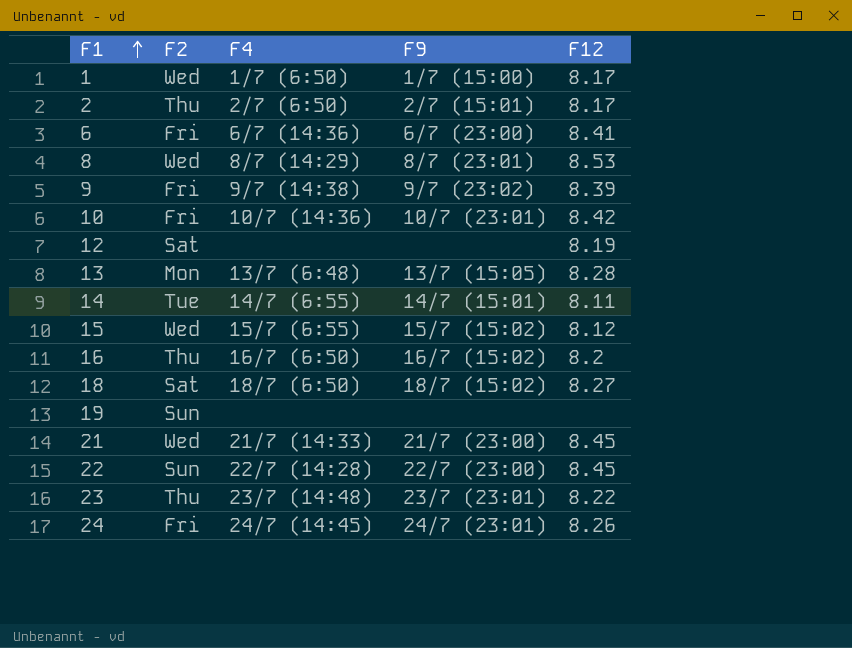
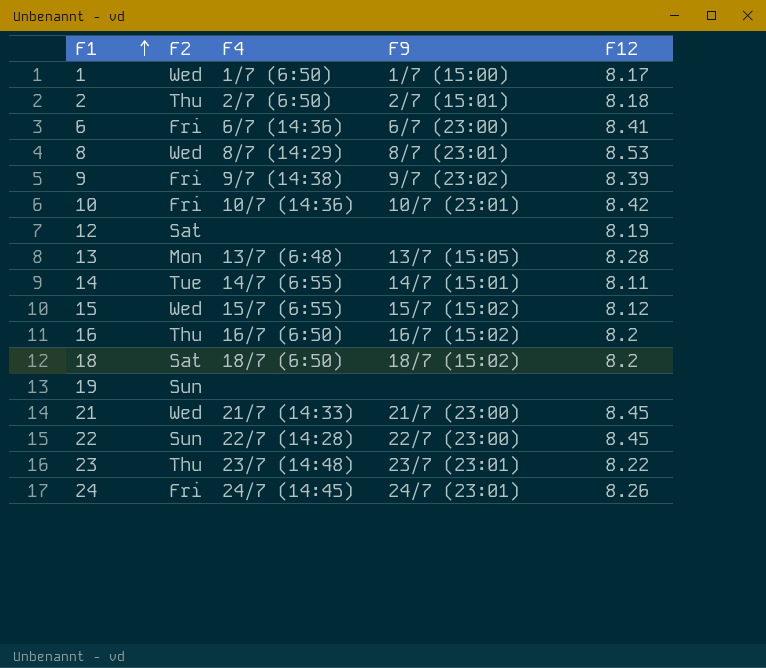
2 | F12: 8.17 -> 8.18
18 | F12: 8.27 -> 8.2

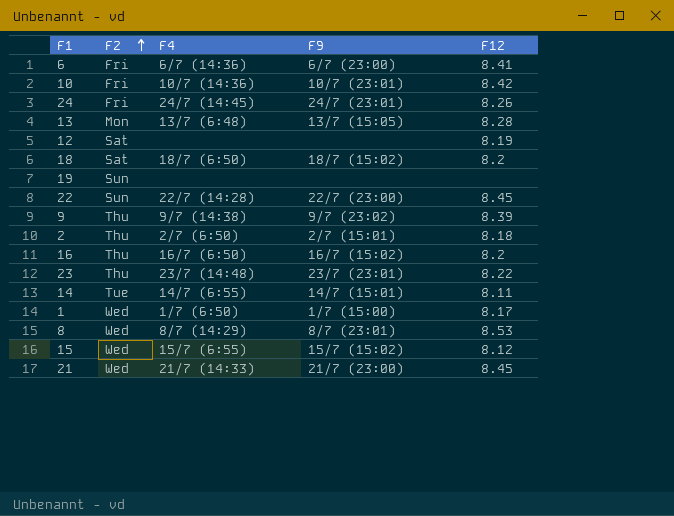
row order: F1 ascending -> F2 ascending
9 | F2: Fri -> Thu

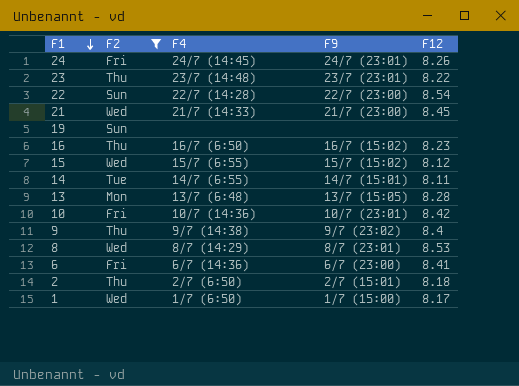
filter: none -> F2 != Sat
row order: F2 ascending -> F1 descending
22 | F12: 8.45 -> 8.54
16 | F12: 8.2 -> 8.23
9 | F12: 8.39 -> 8.4

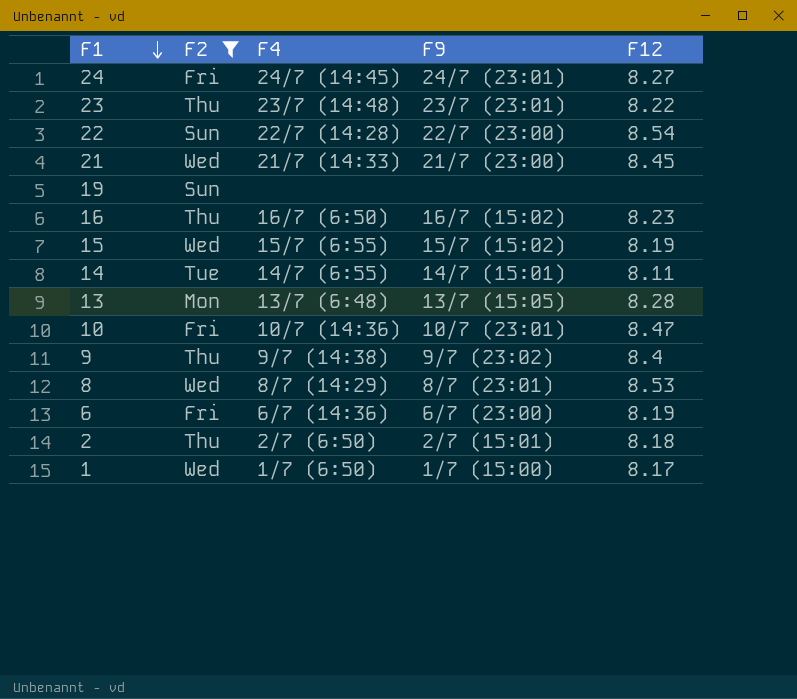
24 | F12: 8.26 -> 8.27
15 | F12: 8.12 -> 8.19
10 | F12: 8.42 -> 8.47
6 | F12: 8.41 -> 8.19

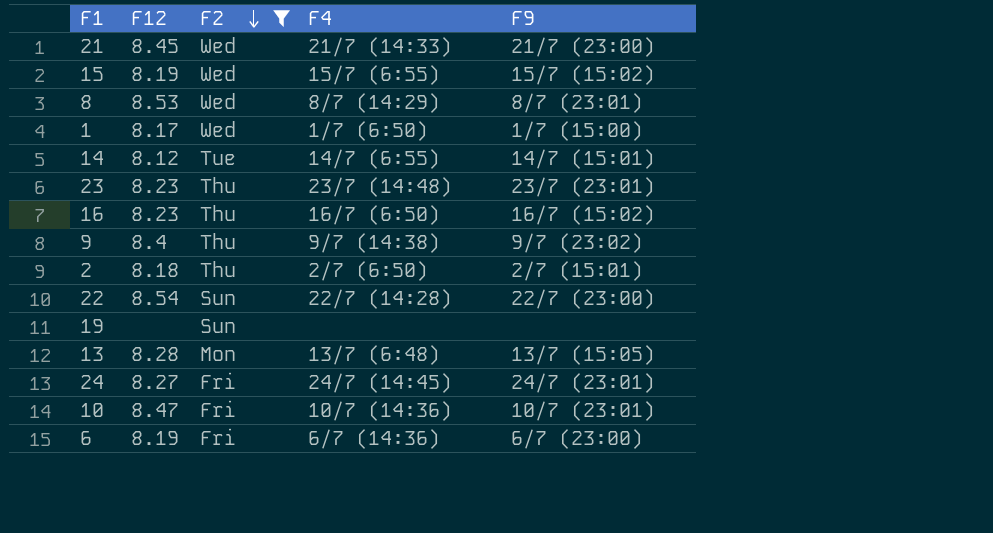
row order: F1 descending -> F2 descending
column F12 | position: 5 -> 2
14 | F12: 8.11 -> 8.12
23 | F12: 8.22 -> 8.23

